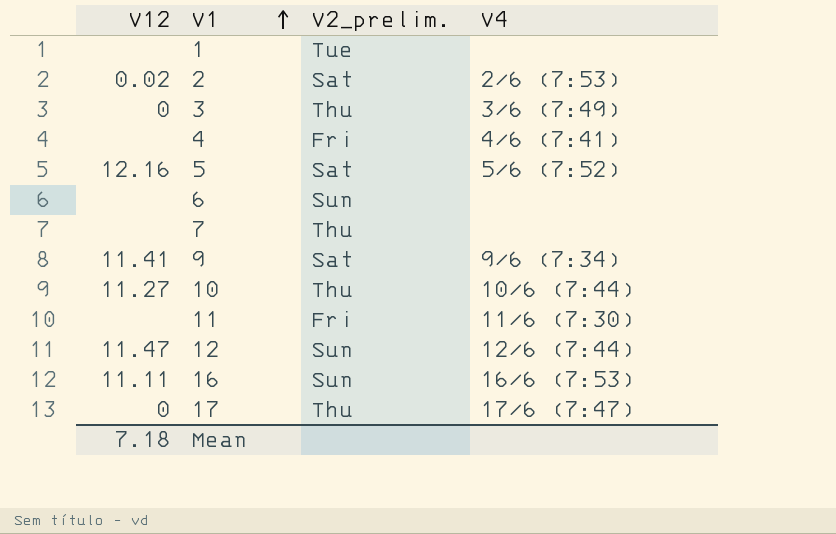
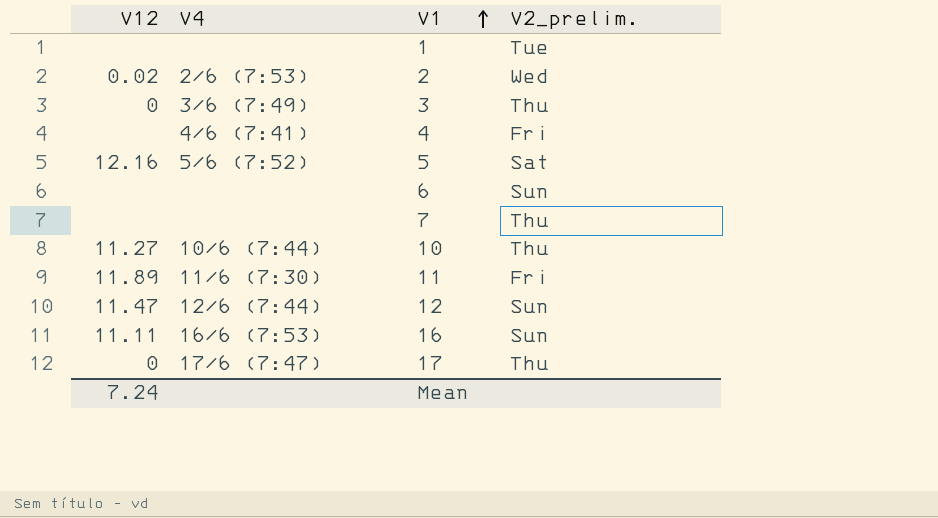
column V4 | position: 4 -> 2
row 9: 11.41 | Sat | 9/6 (7:34) -> none
2 | V2_prelim.: Sat -> Wed
11 | V12: none -> 11.89
Mean | V12: 7.18 -> 7.24

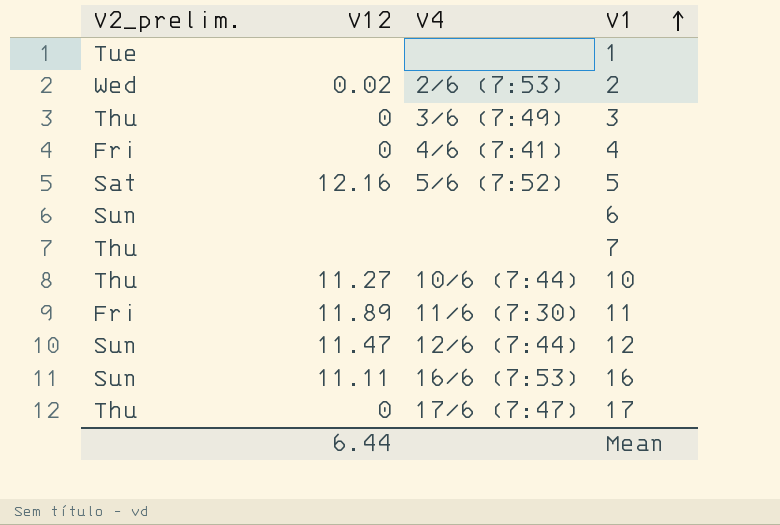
column V2_prelim. | position: 4 -> 1
4 | V12: none -> 0
Mean | V12: 7.24 -> 6.44

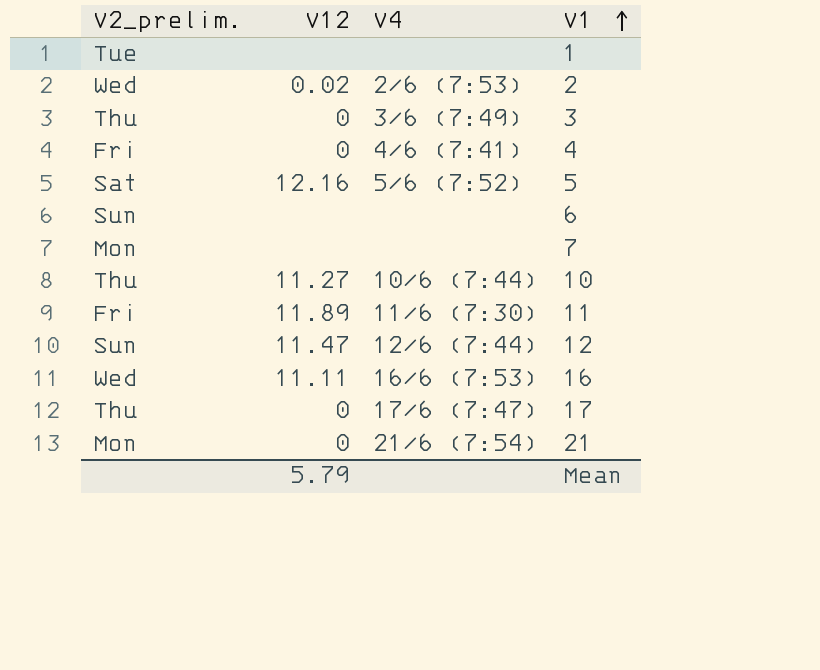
7 | V2_prelim.: Thu -> Mon
16 | V2_prelim.: Sun -> Wed
row 21: none -> Mon | 0 | 21/6 (7:54)
Mean | V12: 6.44 -> 5.79

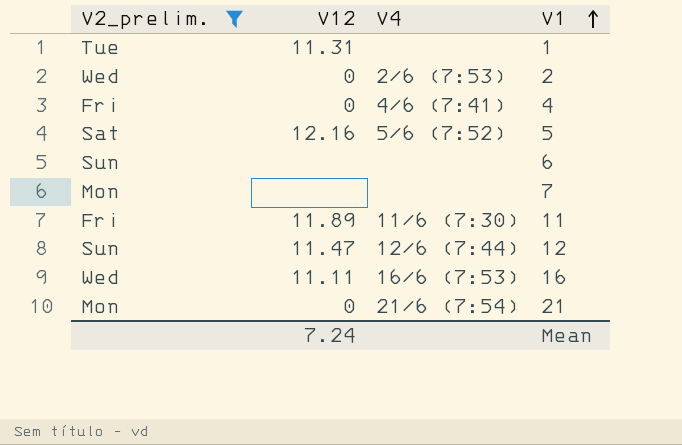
filter: none -> V2_prelim. != Thu
1 | V12: none -> 11.31
2 | V12: 0.02 -> 0
Mean | V12: 5.79 -> 7.24

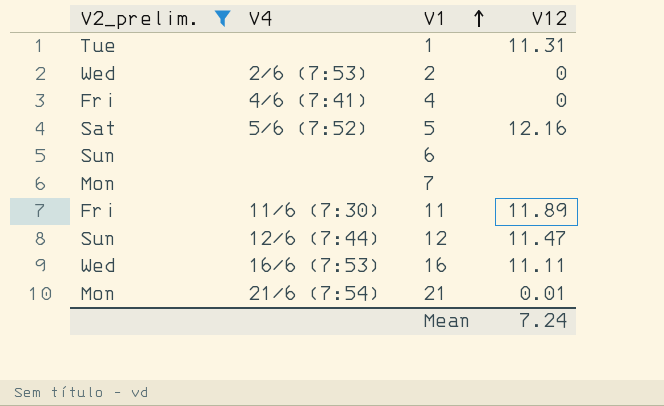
column V12 | position: 2 -> 4
21 | V12: 0 -> 0.01

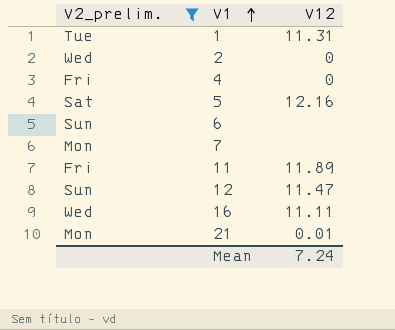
column V4 | position: 2 -> none

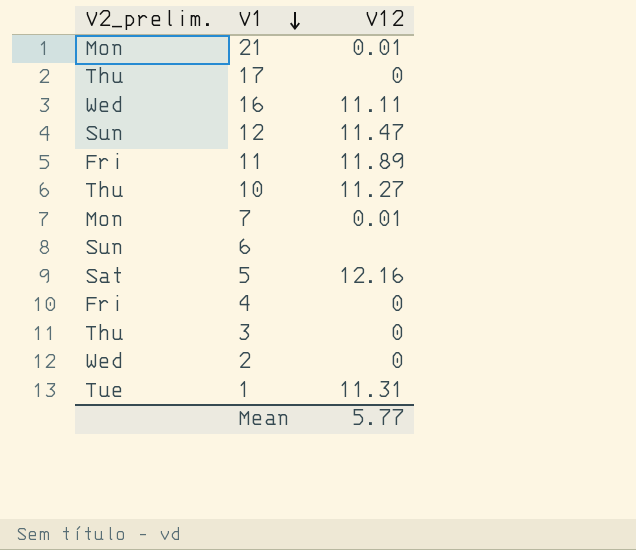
filter: V2_prelim. != Thu -> none
row order: V1 ascending -> V1 descending
7 | V12: none -> 0.01
Mean | V12: 7.24 -> 5.77

